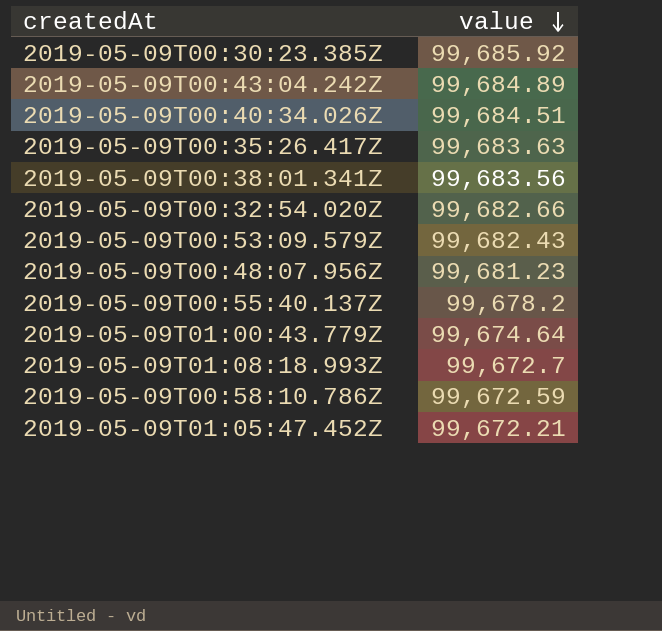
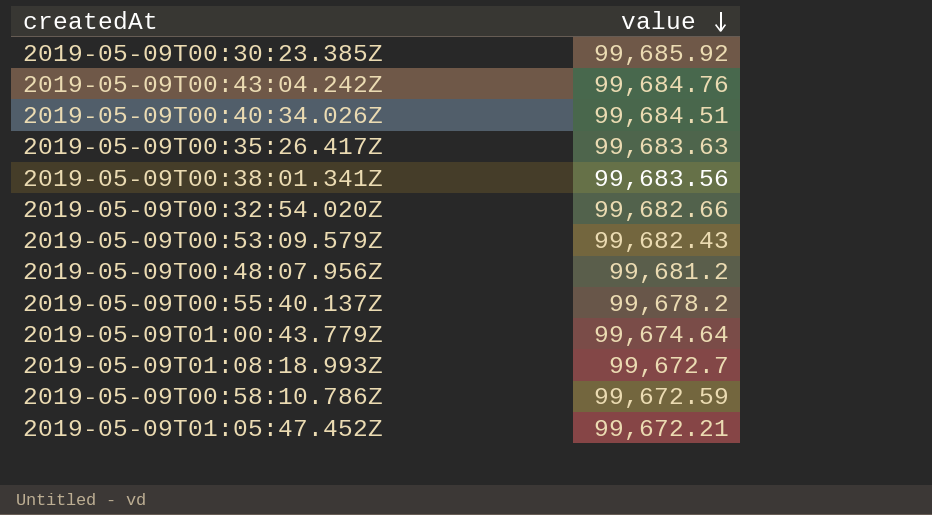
2019-05-09T00:43:04.242Z | value: 99,684.89 -> 99,684.76
2019-05-09T00:48:07.956Z | value: 99,681.23 -> 99,681.2

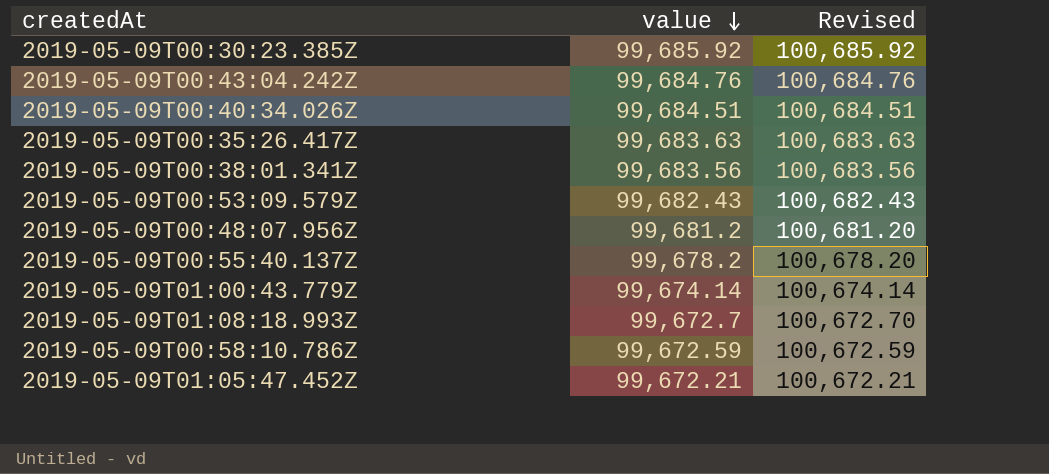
column Revised | formula: none -> [value] + 1000
row 2019-05-09T00:32:54.020Z: 99,682.66 -> none
2019-05-09T01:00:43.779Z | value: 99,674.64 -> 99,674.14

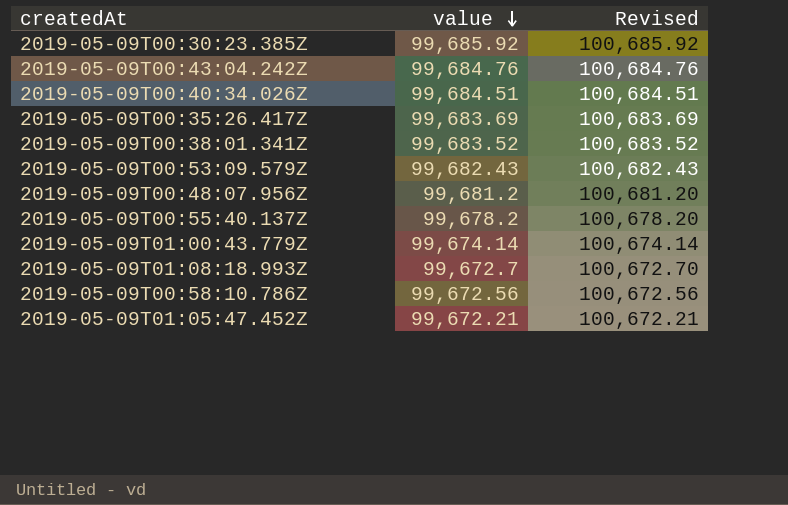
2019-05-09T00:35:26.417Z | value: 99,683.63 -> 99,683.69
2019-05-09T00:35:26.417Z | Revised: 100,683.63 -> 100,683.69
2019-05-09T00:38:01.341Z | value: 99,683.56 -> 99,683.52
2019-05-09T00:38:01.341Z | Revised: 100,683.56 -> 100,683.52
2019-05-09T00:58:10.786Z | value: 99,672.59 -> 99,672.56
2019-05-09T00:58:10.786Z | Revised: 100,672.59 -> 100,672.56

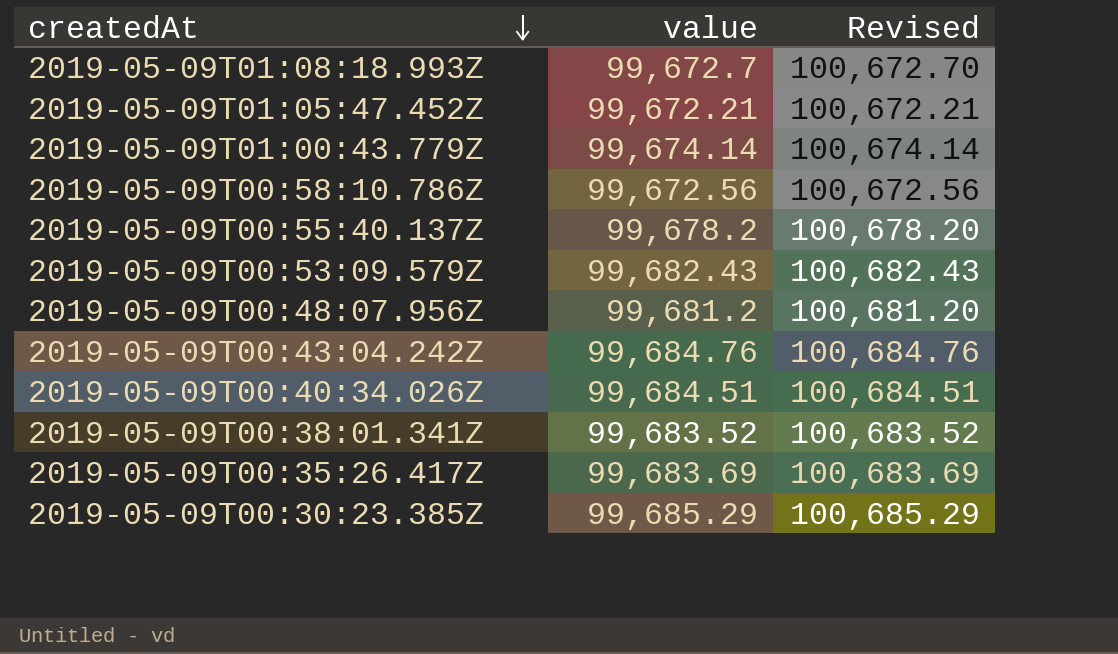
row order: value descending -> createdAt descending
2019-05-09T00:30:23.385Z | value: 99,685.92 -> 99,685.29
2019-05-09T00:30:23.385Z | Revised: 100,685.92 -> 100,685.29

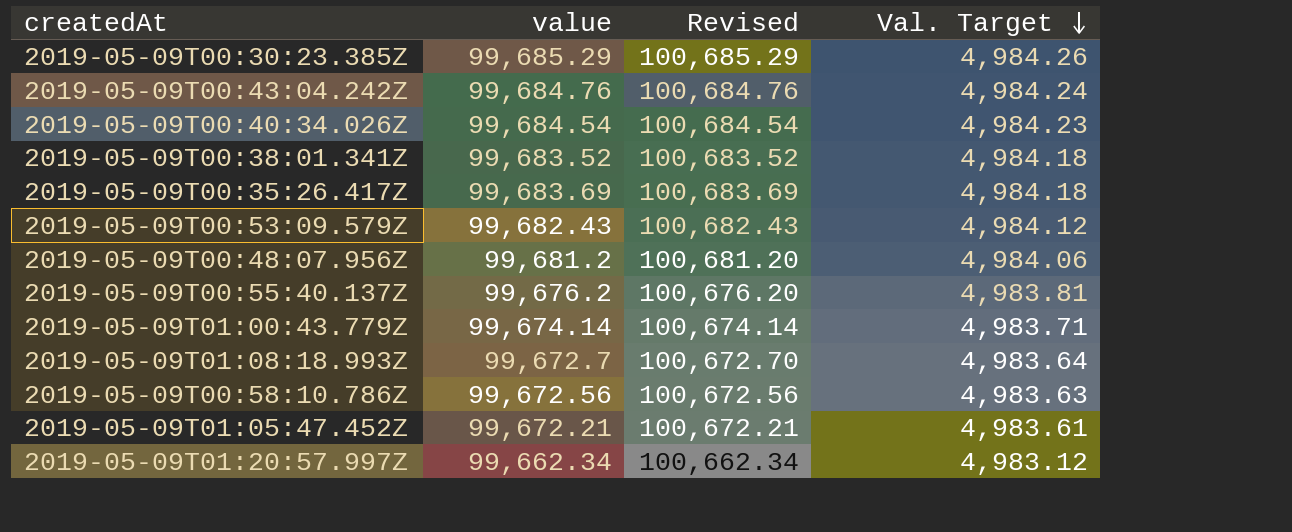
row order: createdAt descending -> Val. Target descending
column Val. Target | formula: none -> [value] * 0.05
2019-05-09T00:40:34.026Z | value: 99,684.51 -> 99,684.54
2019-05-09T00:40:34.026Z | Revised: 100,684.51 -> 100,684.54
2019-05-09T00:55:40.137Z | value: 99,678.2 -> 99,676.2
2019-05-09T00:55:40.137Z | Revised: 100,678.20 -> 100,676.20
row 2019-05-09T01:20:57.997Z: none -> 99,662.34 | 100,662.34 | 4,983.12

